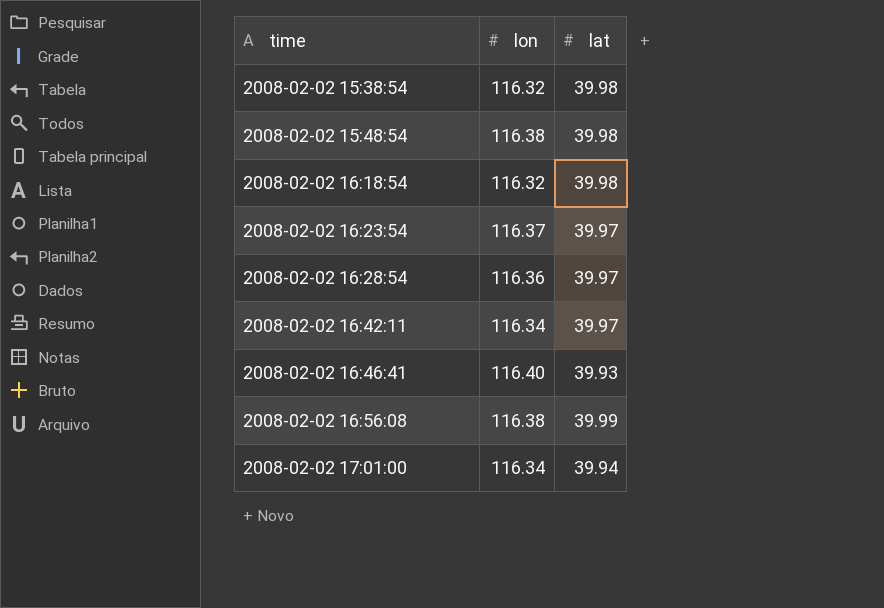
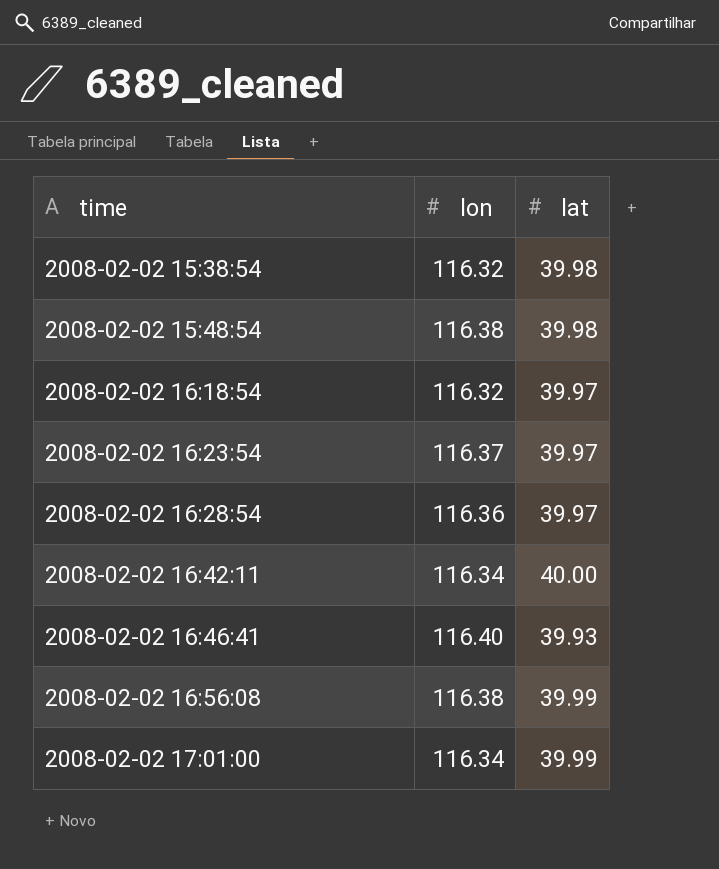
2008-02-02 16:18:54 | lat: 39.98 -> 39.97
2008-02-02 16:42:11 | lat: 39.97 -> 40.00
2008-02-02 17:01:00 | lat: 39.94 -> 39.99

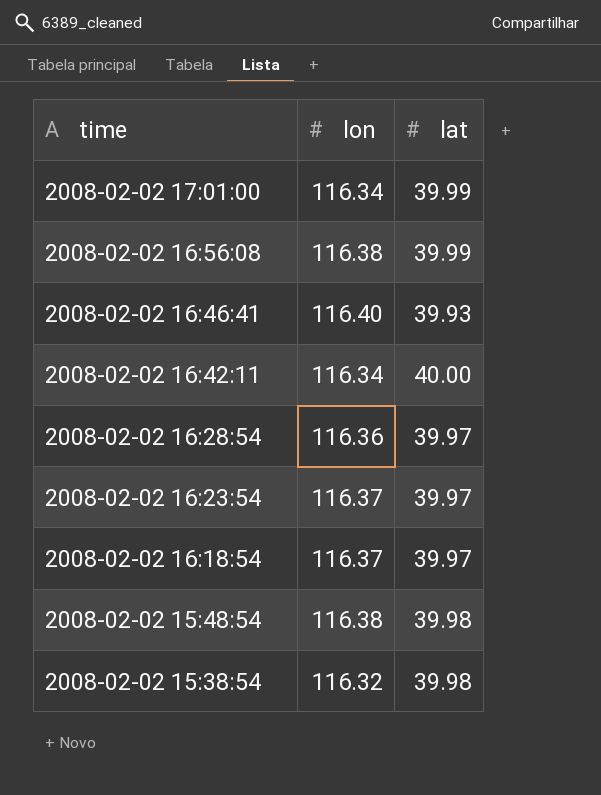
row order: time ascending -> time descending
2008-02-02 16:18:54 | lon: 116.32 -> 116.37

